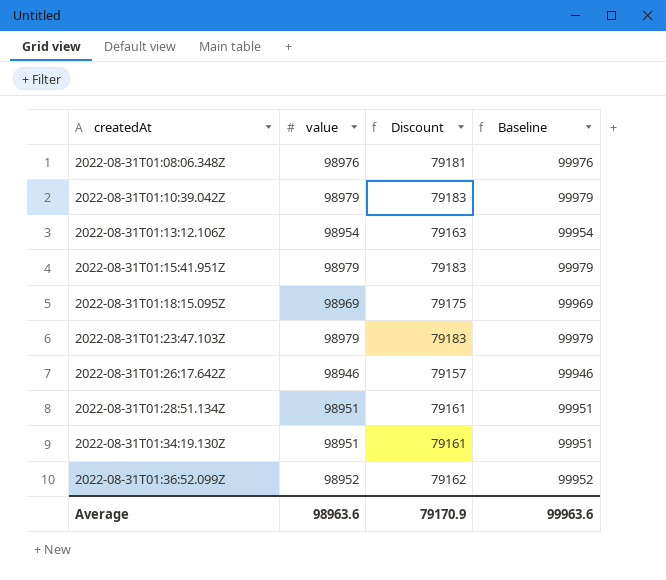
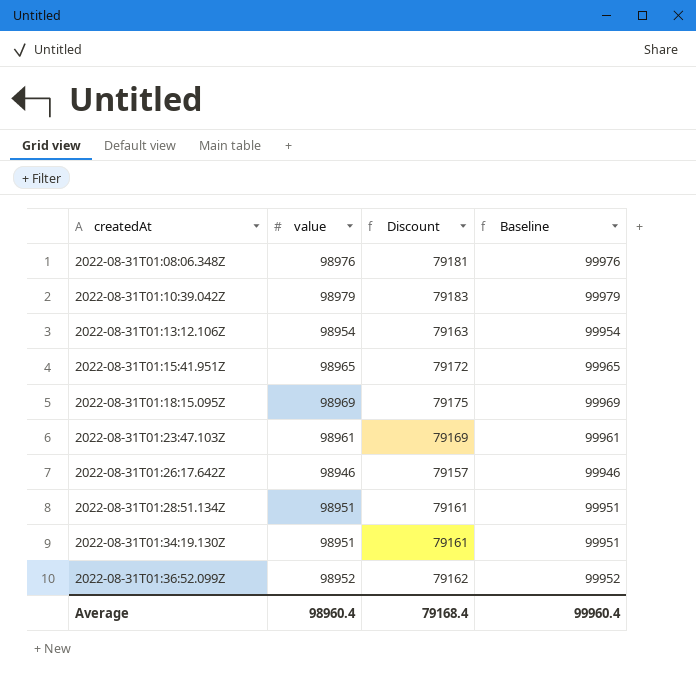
2022-08-31T01:15:41.951Z | value: 98979 -> 98965
2022-08-31T01:15:41.951Z | Discount: 79183 -> 79172
2022-08-31T01:15:41.951Z | Baseline: 99979 -> 99965
2022-08-31T01:23:47.103Z | value: 98979 -> 98961
2022-08-31T01:23:47.103Z | Discount: 79183 -> 79169
2022-08-31T01:23:47.103Z | Baseline: 99979 -> 99961
Average | value: 98963.6 -> 98960.4
Average | Discount: 79170.9 -> 79168.4
Average | Baseline: 99963.6 -> 99960.4

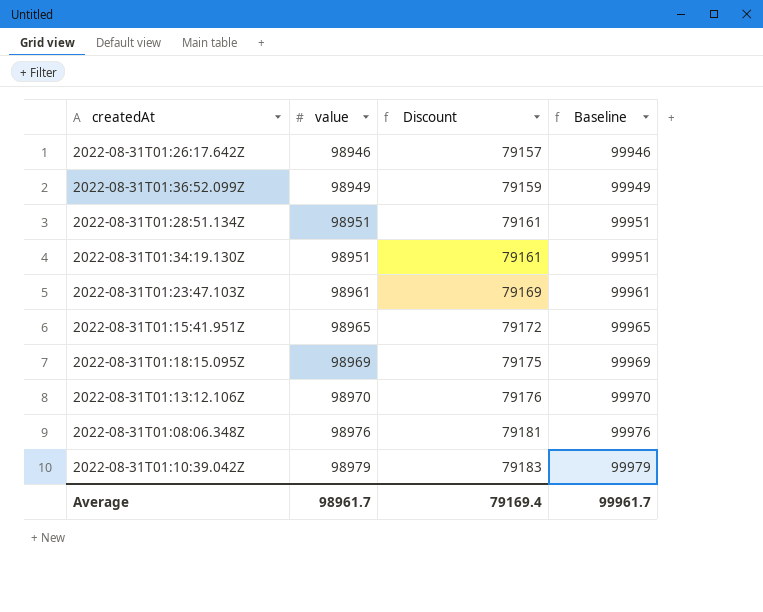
row order: createdAt ascending -> value ascending
2022-08-31T01:36:52.099Z | value: 98952 -> 98949
2022-08-31T01:36:52.099Z | Discount: 79162 -> 79159
2022-08-31T01:36:52.099Z | Baseline: 99952 -> 99949
2022-08-31T01:13:12.106Z | value: 98954 -> 98970
2022-08-31T01:13:12.106Z | Discount: 79163 -> 79176
2022-08-31T01:13:12.106Z | Baseline: 99954 -> 99970
Average | value: 98960.4 -> 98961.7
Average | Discount: 79168.4 -> 79169.4
Average | Baseline: 99960.4 -> 99961.7

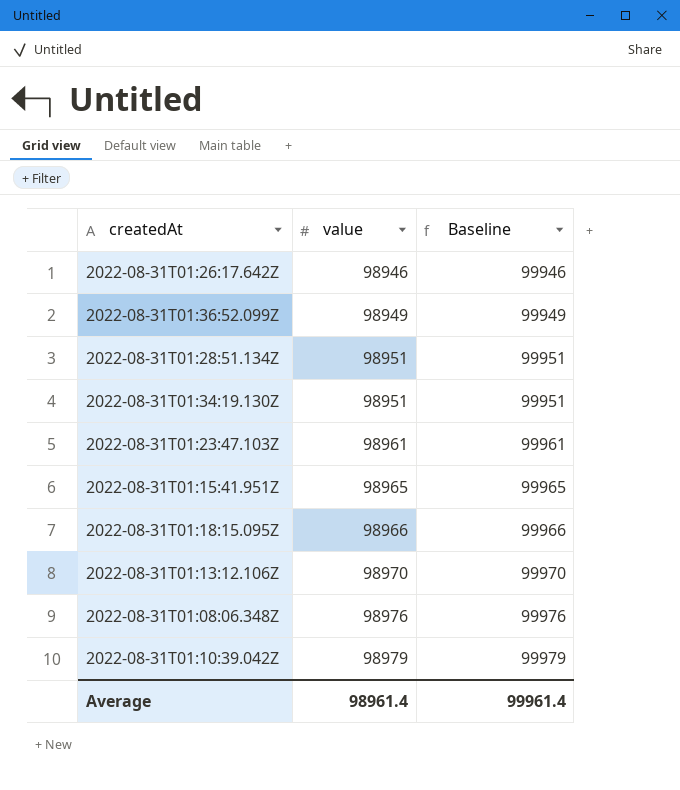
column Discount | formula: [value] * 0.8 -> none
2022-08-31T01:18:15.095Z | value: 98969 -> 98966
2022-08-31T01:18:15.095Z | Baseline: 99969 -> 99966
Average | value: 98961.7 -> 98961.4
Average | Baseline: 99961.7 -> 99961.4

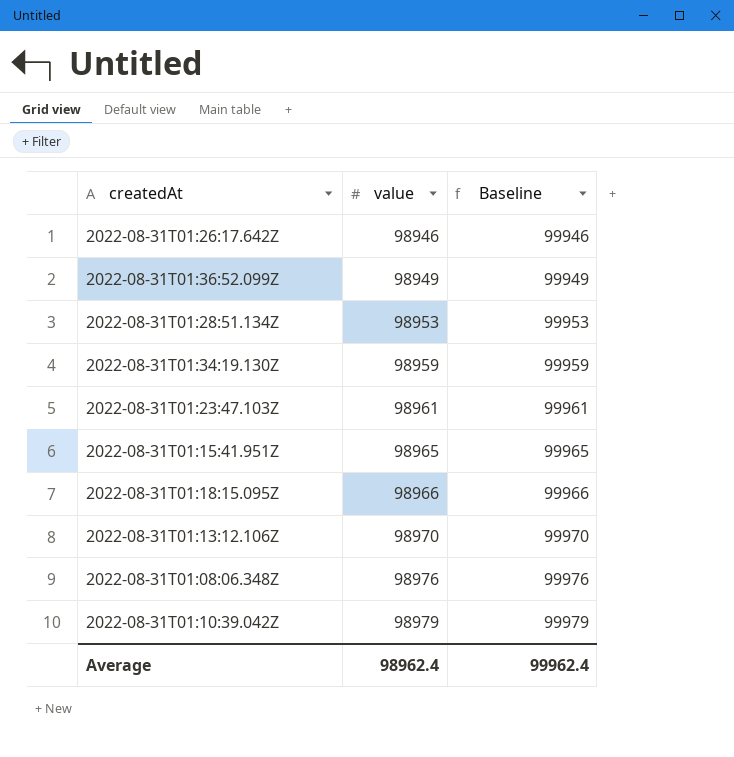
2022-08-31T01:28:51.134Z | value: 98951 -> 98953
2022-08-31T01:28:51.134Z | Baseline: 99951 -> 99953
2022-08-31T01:34:19.130Z | value: 98951 -> 98959
2022-08-31T01:34:19.130Z | Baseline: 99951 -> 99959
Average | value: 98961.4 -> 98962.4
Average | Baseline: 99961.4 -> 99962.4

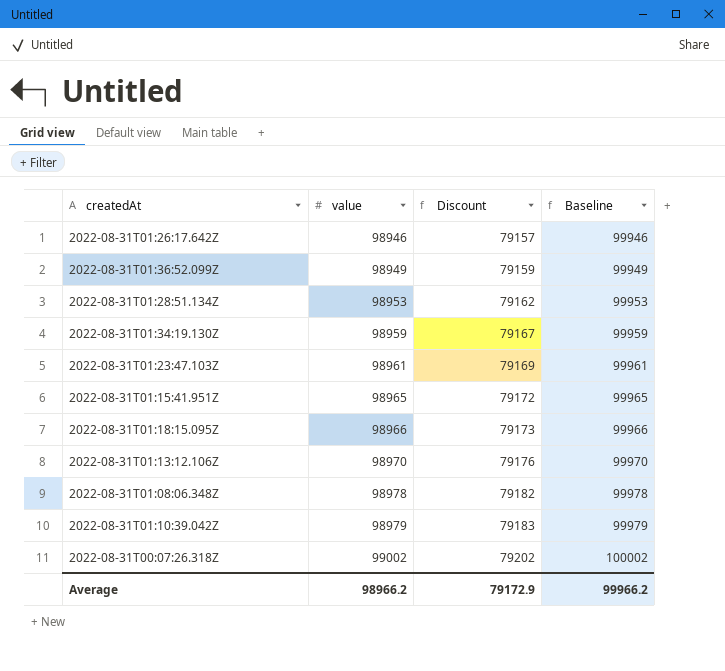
column Discount | formula: none -> [value] * 0.8
2022-08-31T01:08:06.348Z | value: 98976 -> 98978
2022-08-31T01:08:06.348Z | Baseline: 99976 -> 99978
row 2022-08-31T00:07:26.318Z: none -> 99002 | 79202 | 100002
Average | value: 98962.4 -> 98966.2
Average | Baseline: 99962.4 -> 99966.2

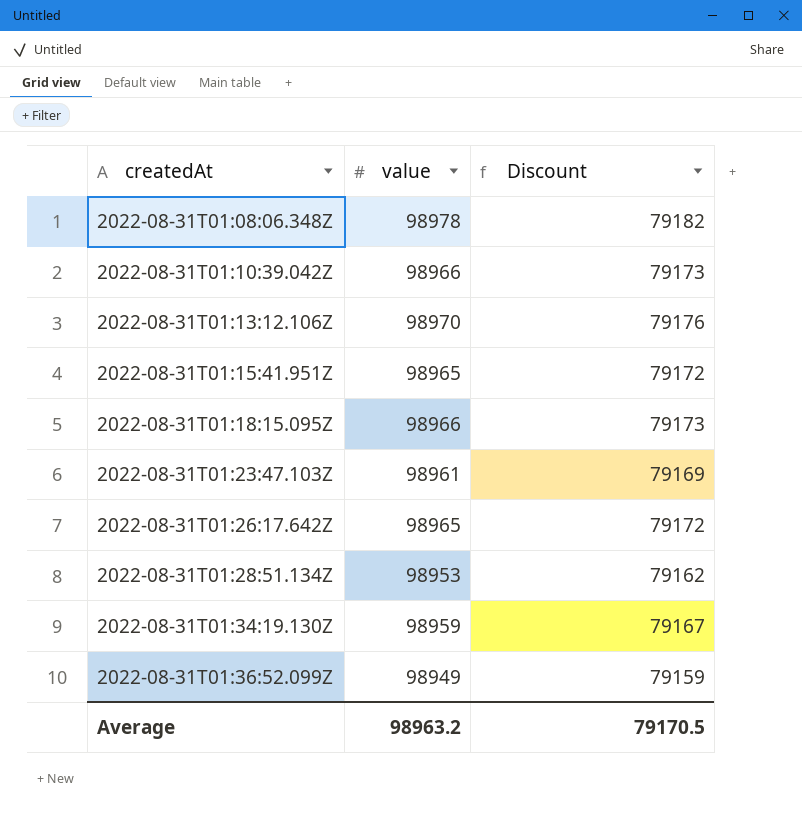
row order: value ascending -> createdAt ascending
column Baseline | formula: [value] + 1000 -> none
row 2022-08-31T00:07:26.318Z: 99002 | 79202 | 100002 -> none
2022-08-31T01:10:39.042Z | value: 98979 -> 98966
2022-08-31T01:10:39.042Z | Discount: 79183 -> 79173
2022-08-31T01:26:17.642Z | value: 98946 -> 98965
2022-08-31T01:26:17.642Z | Discount: 79157 -> 79172
Average | value: 98966.2 -> 98963.2
Average | Discount: 79172.9 -> 79170.5

